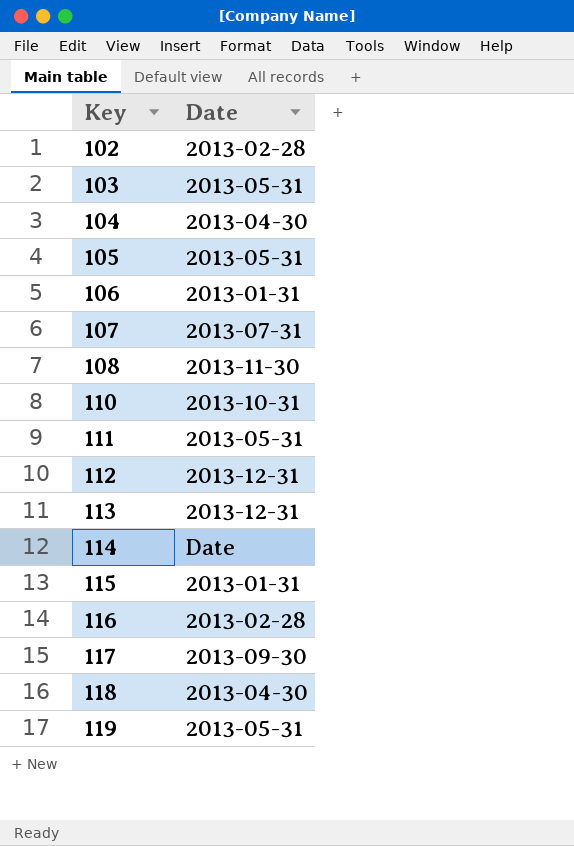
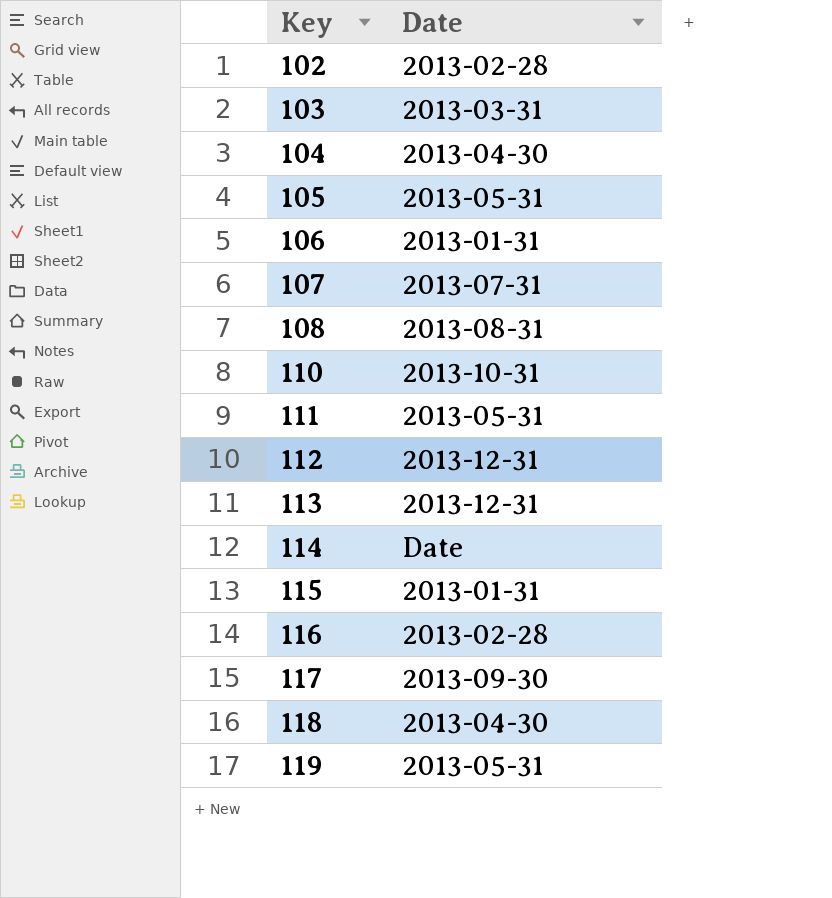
103 | Date: 2013-05-31 -> 2013-03-31
108 | Date: 2013-11-30 -> 2013-08-31

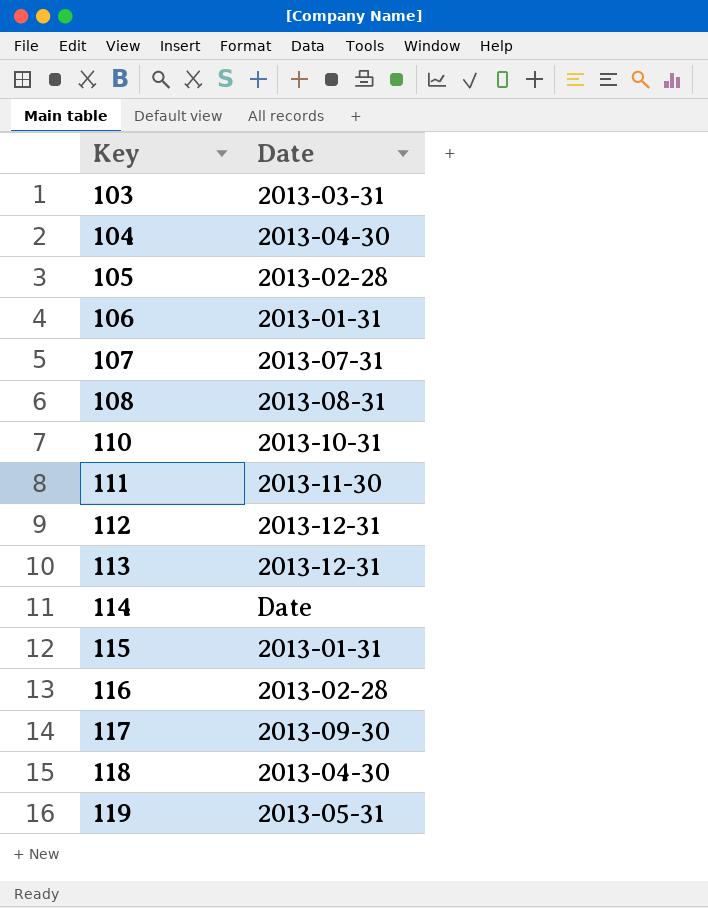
row 102: 2013-02-28 -> none
105 | Date: 2013-05-31 -> 2013-02-28
111 | Date: 2013-05-31 -> 2013-11-30

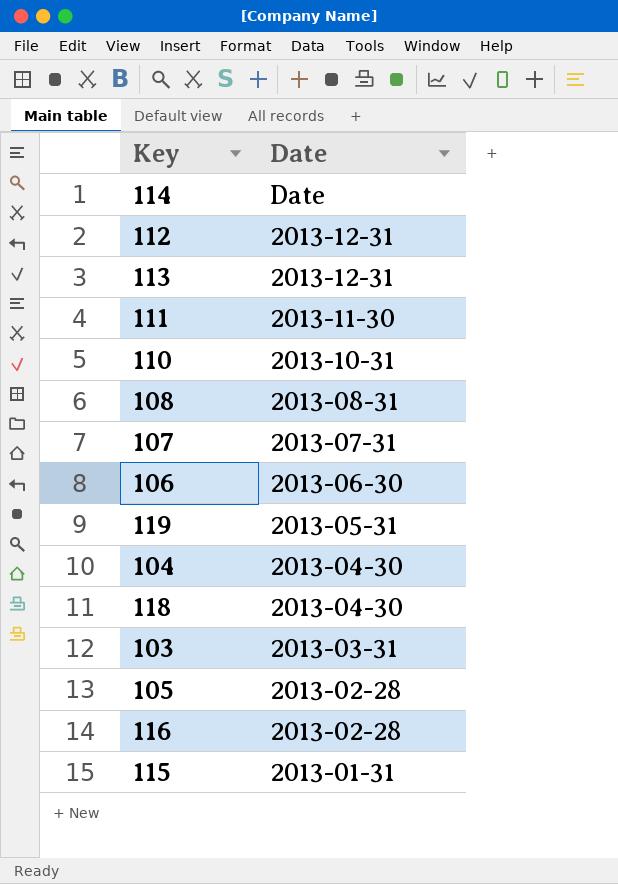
row order: Key ascending -> Date descending
row 117: 2013-09-30 -> none
106 | Date: 2013-01-31 -> 2013-06-30

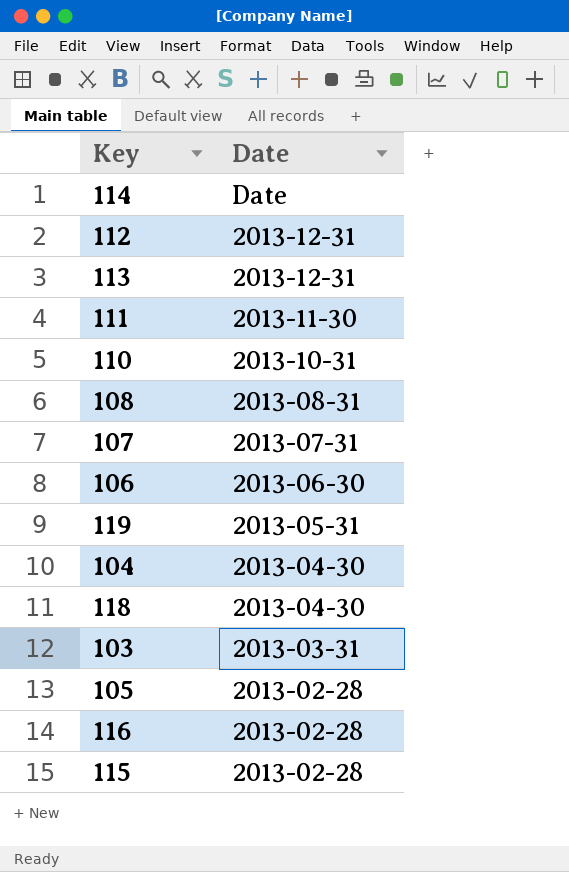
115 | Date: 2013-01-31 -> 2013-02-28

